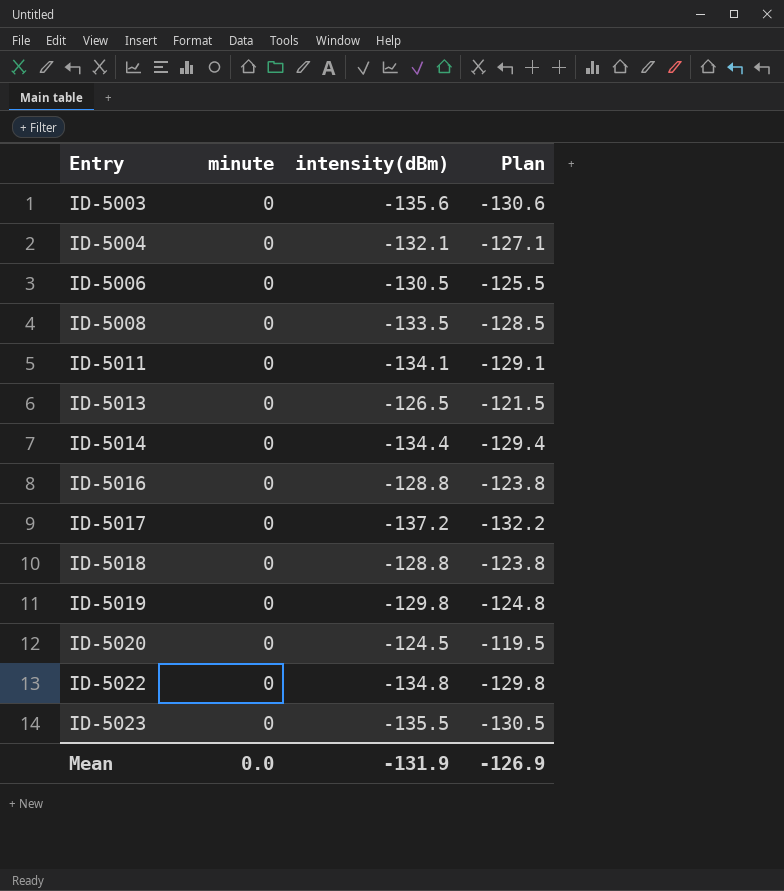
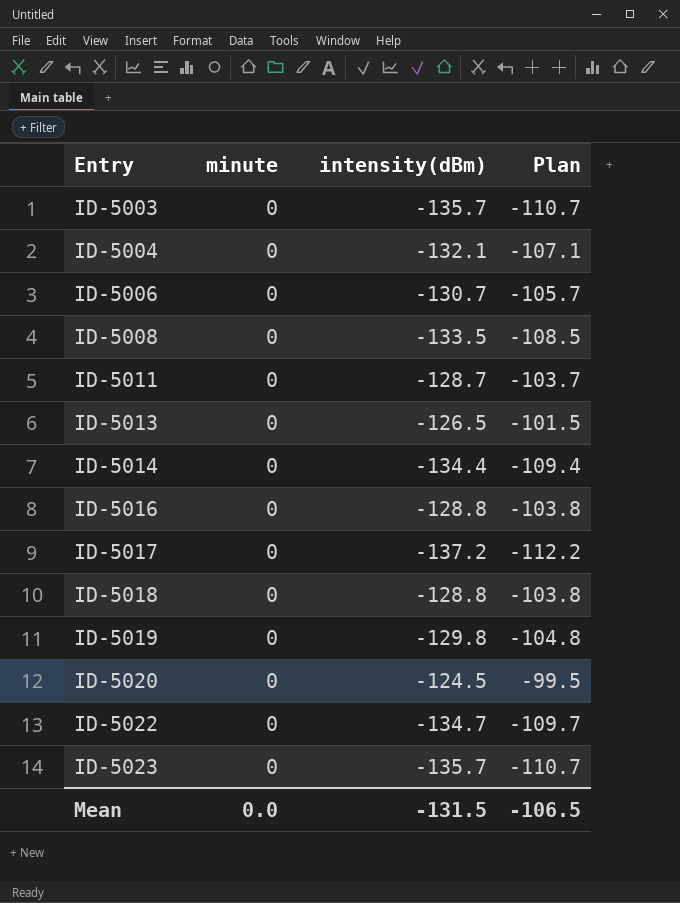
column Plan | formula: [intensity(dBm)] + 5 -> [intensity(dBm)] + 25
ID-5003 | intensity(dBm): -135.6 -> -135.7
ID-5006 | intensity(dBm): -130.5 -> -130.7
ID-5011 | intensity(dBm): -134.1 -> -128.7
ID-5022 | intensity(dBm): -134.8 -> -134.7
ID-5023 | intensity(dBm): -135.5 -> -135.7
Mean | intensity(dBm): -131.9 -> -131.5
Mean | Plan: -126.9 -> -106.5

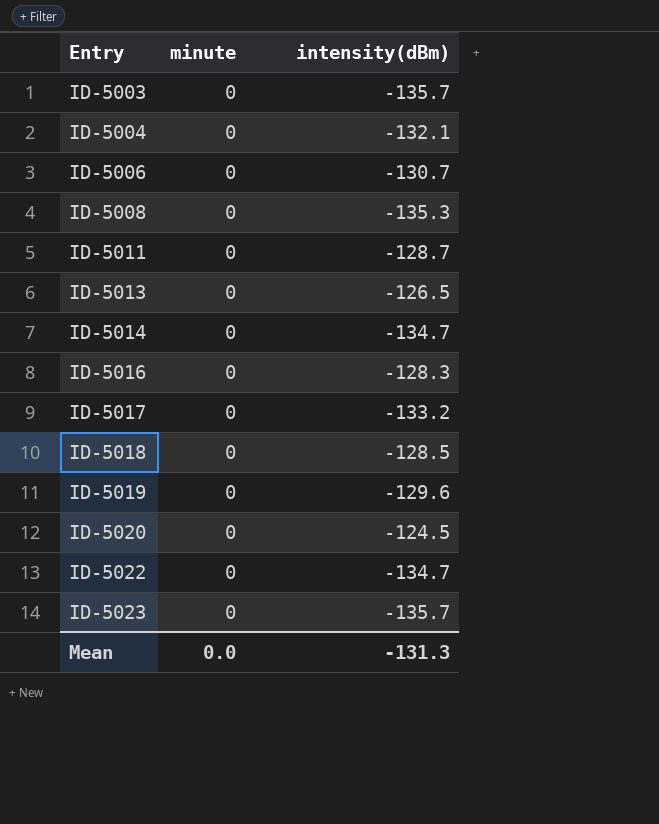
column Plan | formula: [intensity(dBm)] + 25 -> none
ID-5008 | intensity(dBm): -133.5 -> -135.3
ID-5014 | intensity(dBm): -134.4 -> -134.7
ID-5016 | intensity(dBm): -128.8 -> -128.3
ID-5017 | intensity(dBm): -137.2 -> -133.2
ID-5018 | intensity(dBm): -128.8 -> -128.5
ID-5019 | intensity(dBm): -129.8 -> -129.6
Mean | intensity(dBm): -131.5 -> -131.3

